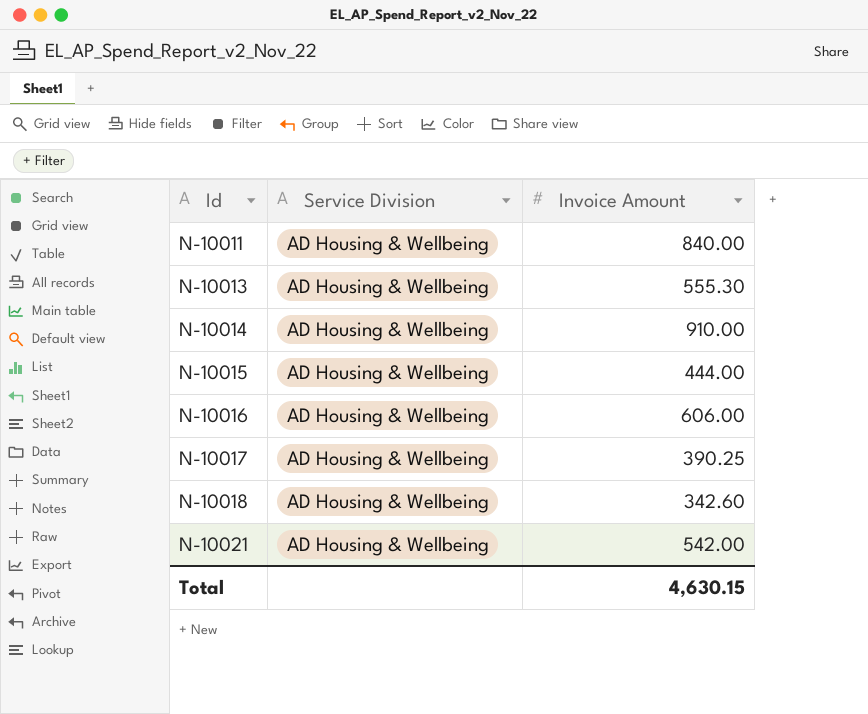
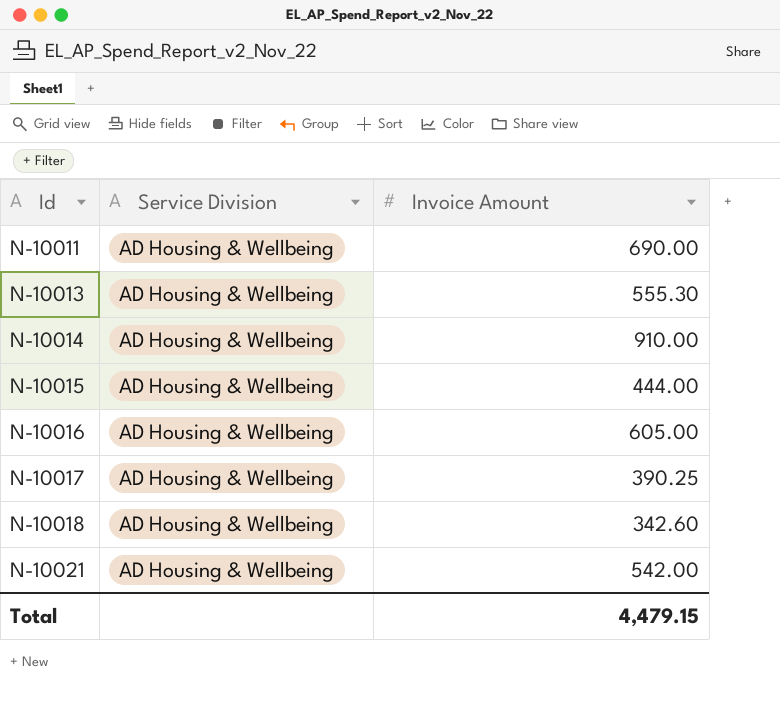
N-10011 | Invoice Amount: 840.00 -> 690.00
N-10016 | Invoice Amount: 606.00 -> 605.00
Total | Invoice Amount: 4,630.15 -> 4,479.15

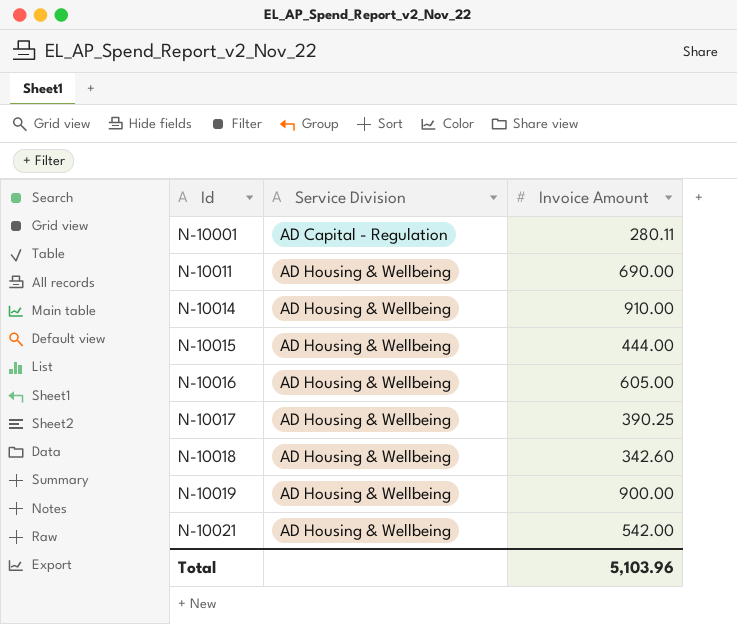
row N-10013: AD Housing & Wellbeing | 555.30 -> none
row N-10001: none -> AD Capital - Regulation | 280.11
row N-10019: none -> AD Housing & Wellbeing | 900.00
Total | Invoice Amount: 4,479.15 -> 5,103.96

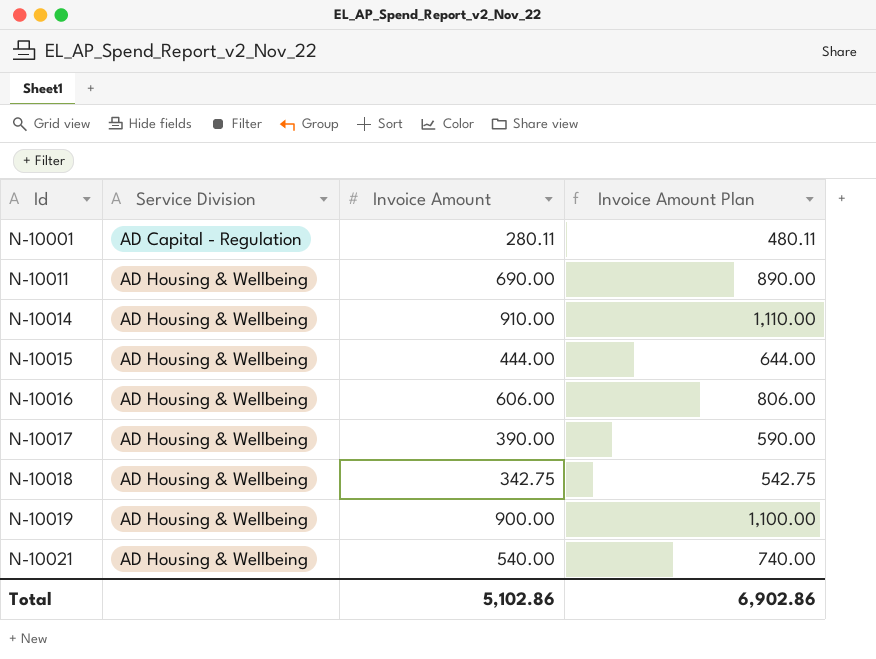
column Invoice Amount Plan | formula: none -> [Invoice Amount] + 200
N-10016 | Invoice Amount: 605.00 -> 606.00
N-10017 | Invoice Amount: 390.25 -> 390.00
N-10018 | Invoice Amount: 342.60 -> 342.75
N-10021 | Invoice Amount: 542.00 -> 540.00
Total | Invoice Amount: 5,103.96 -> 5,102.86

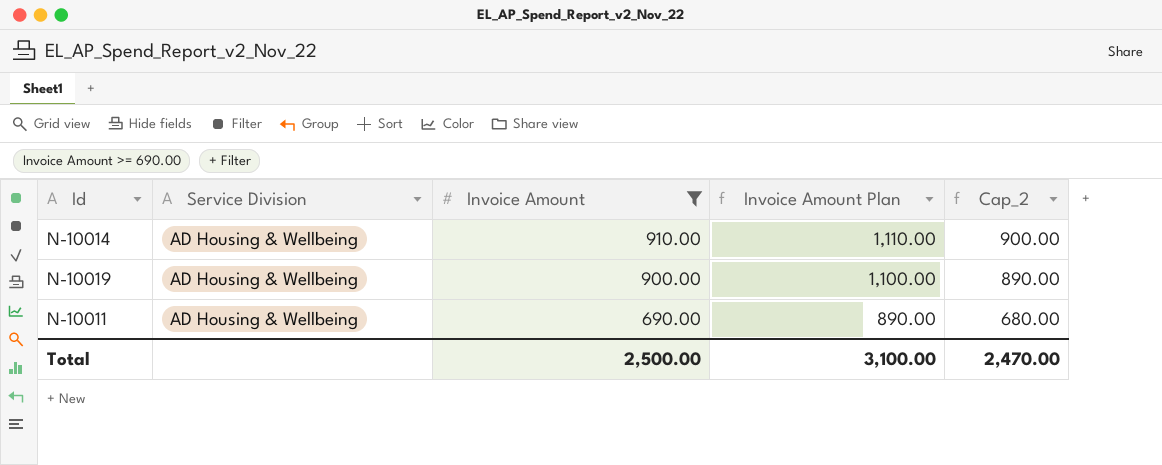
filter: none -> Invoice Amount >= 690.00
row order: Id ascending -> Invoice Amount descending
column Cap_2 | formula: none -> [Invoice Amount] - 10
Total | Invoice Amount: 5,102.86 -> 2,500.00
Total | Invoice Amount Plan: 6,902.86 -> 3,100.00

